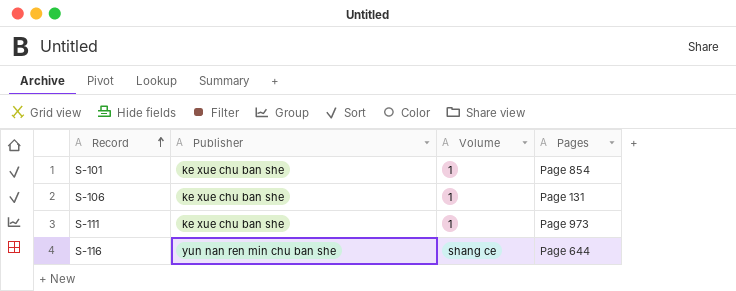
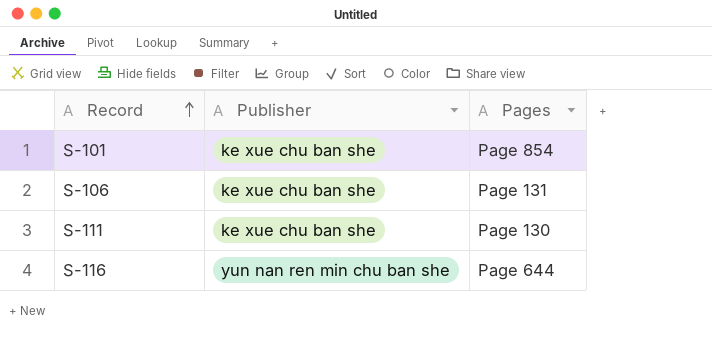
column Volume | position: 3 -> none
S-111 | Pages: Page 973 -> Page 130

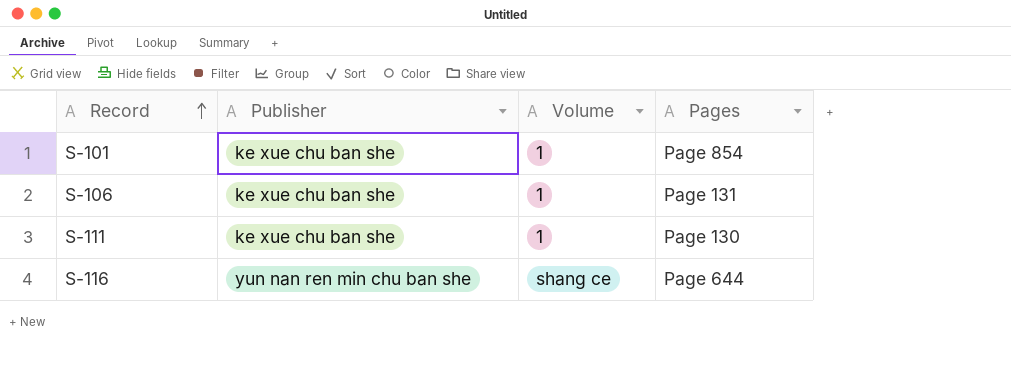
column Volume | position: none -> 3

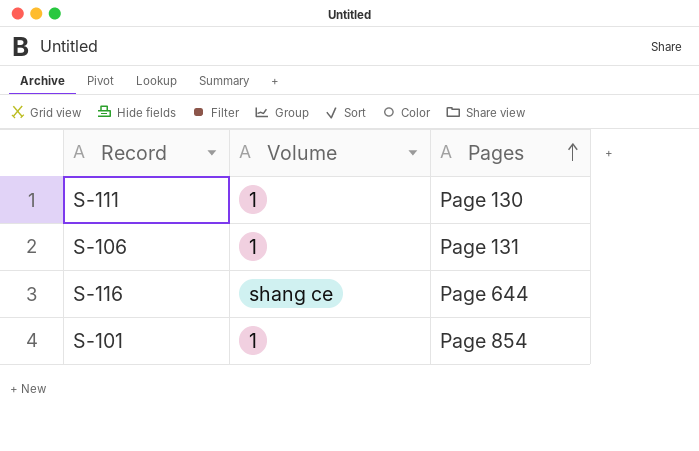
row order: Record ascending -> Pages ascending
column Publisher | position: 2 -> none

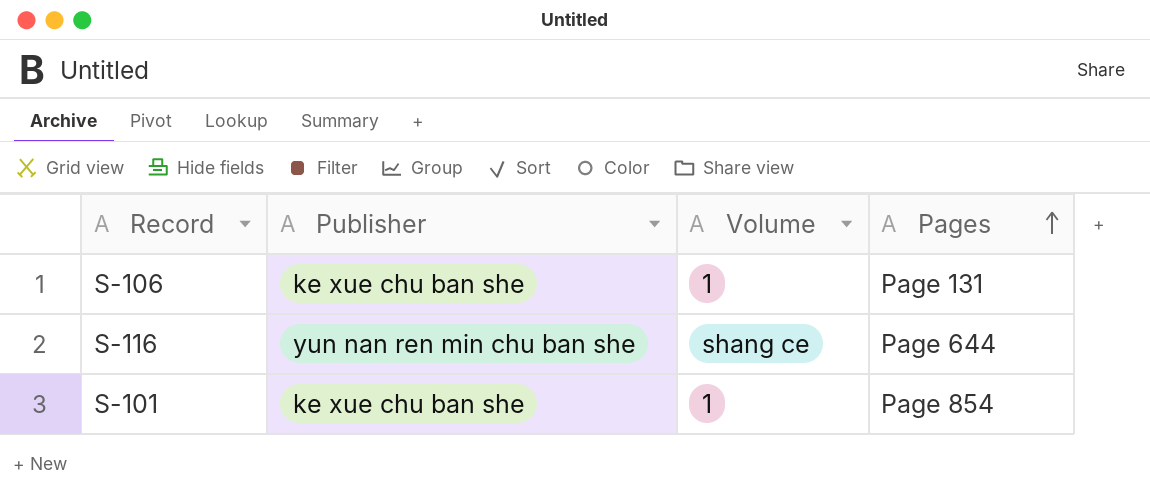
column Publisher | position: none -> 2
row S-111: 1 | Page 130 -> none

